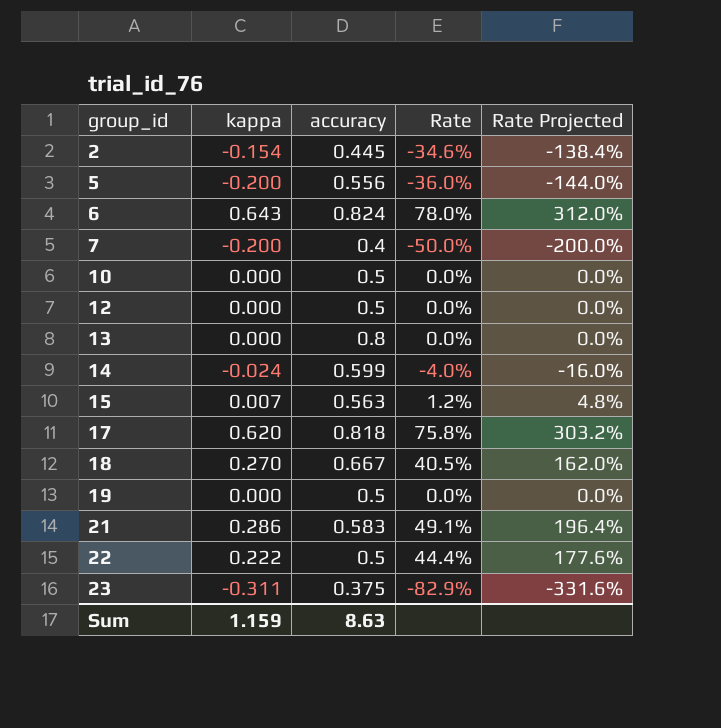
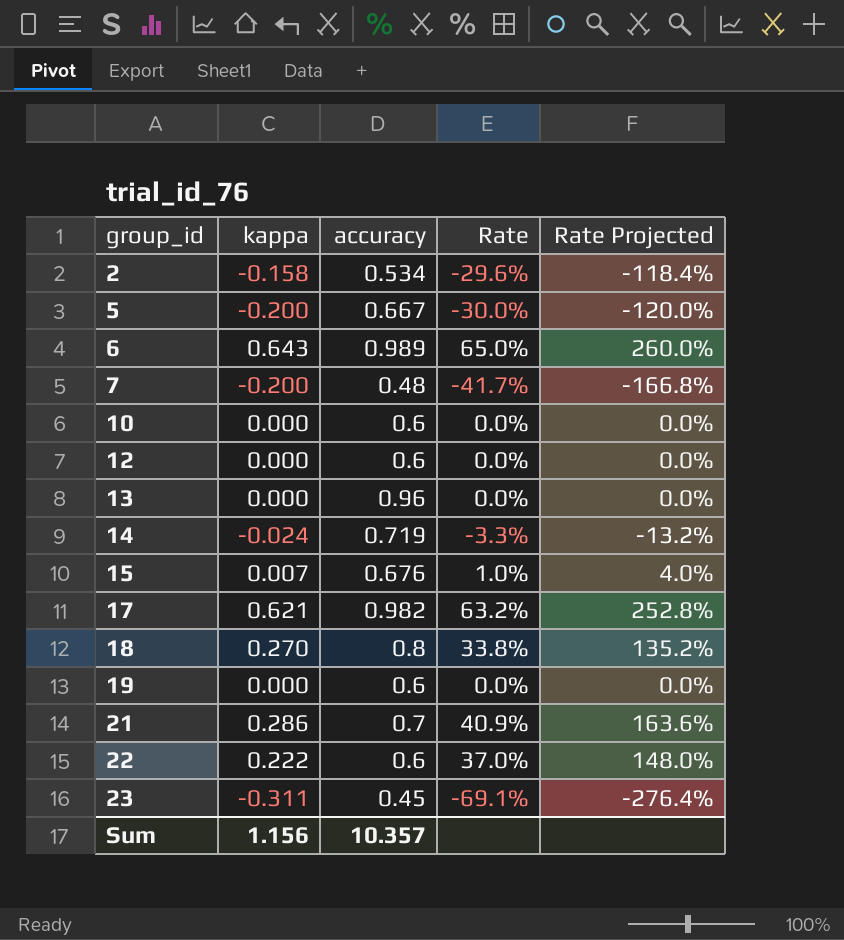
2 | kappa: -0.154 -> -0.158
2 | accuracy: 0.445 -> 0.534
2 | Rate: -34.6% -> -29.6%
2 | Rate Projected: -138.4% -> -118.4%
5 | accuracy: 0.556 -> 0.667
5 | Rate: -36.0% -> -30.0%
5 | Rate Projected: -144.0% -> -120.0%
6 | accuracy: 0.824 -> 0.989
6 | Rate: 78.0% -> 65.0%
6 | Rate Projected: 312.0% -> 260.0%
7 | accuracy: 0.4 -> 0.48
7 | Rate: -50.0% -> -41.7%
7 | Rate Projected: -200.0% -> -166.8%
10 | accuracy: 0.5 -> 0.6
12 | accuracy: 0.5 -> 0.6
13 | accuracy: 0.8 -> 0.96
14 | accuracy: 0.599 -> 0.719
14 | Rate: -4.0% -> -3.3%
14 | Rate Projected: -16.0% -> -13.2%
15 | accuracy: 0.563 -> 0.676
15 | Rate: 1.2% -> 1.0%
15 | Rate Projected: 4.8% -> 4.0%
17 | kappa: 0.620 -> 0.621
17 | accuracy: 0.818 -> 0.982
17 | Rate: 75.8% -> 63.2%
17 | Rate Projected: 303.2% -> 252.8%
18 | accuracy: 0.667 -> 0.8
18 | Rate: 40.5% -> 33.8%
18 | Rate Projected: 162.0% -> 135.2%
19 | accuracy: 0.5 -> 0.6
21 | accuracy: 0.583 -> 0.7
21 | Rate: 49.1% -> 40.9%
21 | Rate Projected: 196.4% -> 163.6%
22 | accuracy: 0.5 -> 0.6
22 | Rate: 44.4% -> 37.0%
22 | Rate Projected: 177.6% -> 148.0%
23 | accuracy: 0.375 -> 0.45
23 | Rate: -82.9% -> -69.1%
23 | Rate Projected: -331.6% -> -276.4%
Sum | kappa: 1.159 -> 1.156
Sum | accuracy: 8.63 -> 10.357

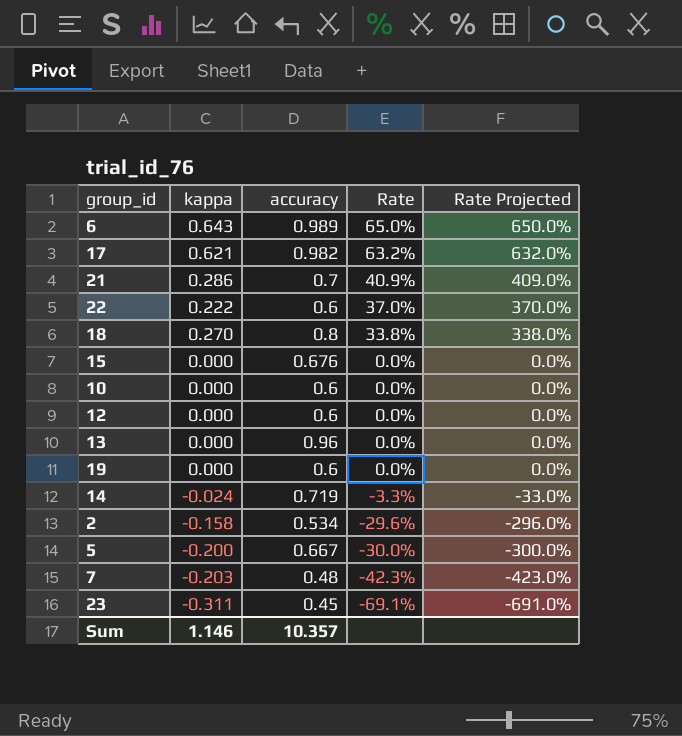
row order: group_id ascending -> Rate descending
column Rate Projected | formula: [Rate] * 4 -> [Rate] * 10
15 | kappa: 0.007 -> 0.000
15 | Rate: 1.0% -> 0.0%
7 | kappa: -0.200 -> -0.203
7 | Rate: -41.7% -> -42.3%
Sum | kappa: 1.156 -> 1.146

